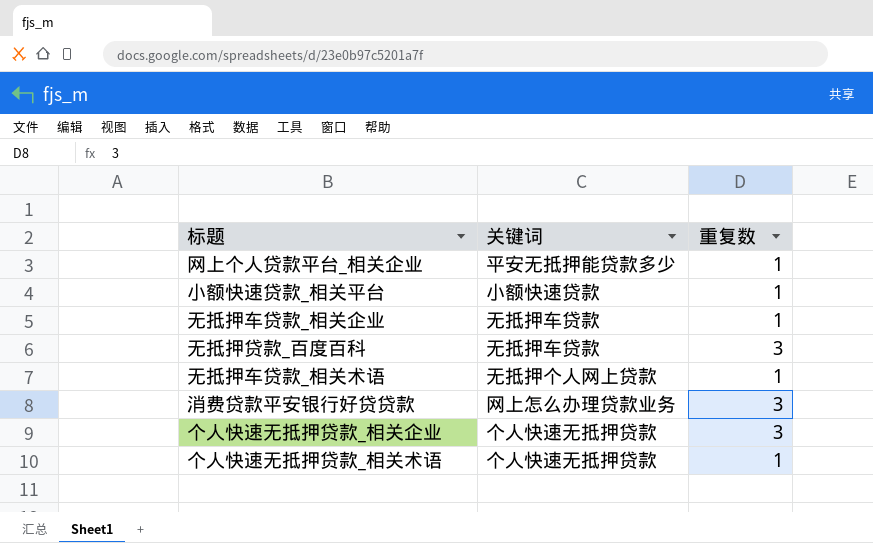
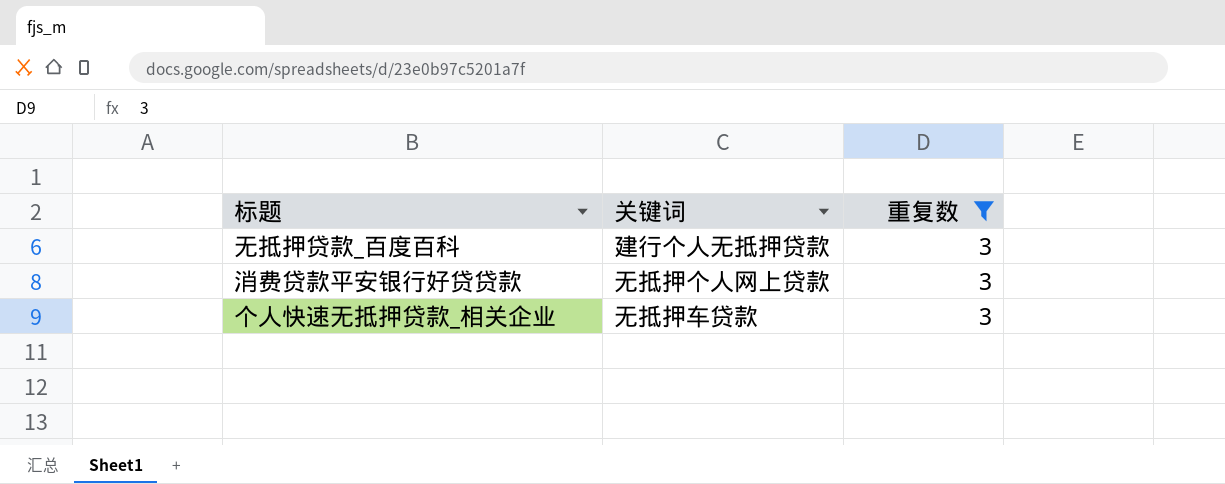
filter: none -> 重复数 = 3
无抵押贷款_百度百科 | 关键词: 无抵押车贷款 -> 建行个人无抵押贷款
消费贷款平安银行好贷贷款 | 关键词: 网上怎么办理贷款业务 -> 无抵押个人网上贷款
个人快速无抵押贷款_相关企业 | 关键词: 个人快速无抵押贷款 -> 无抵押车贷款

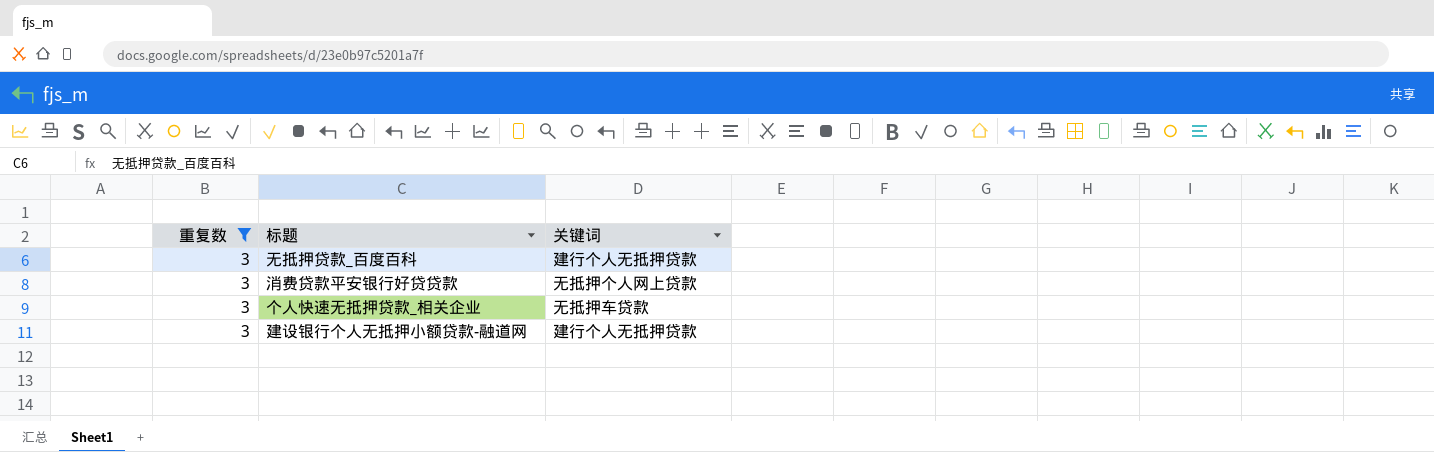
column 重复数 | position: 3 -> 1
row 建设银行个人无抵押小额贷款-融道网: none -> 3 | 建行个人无抵押贷款

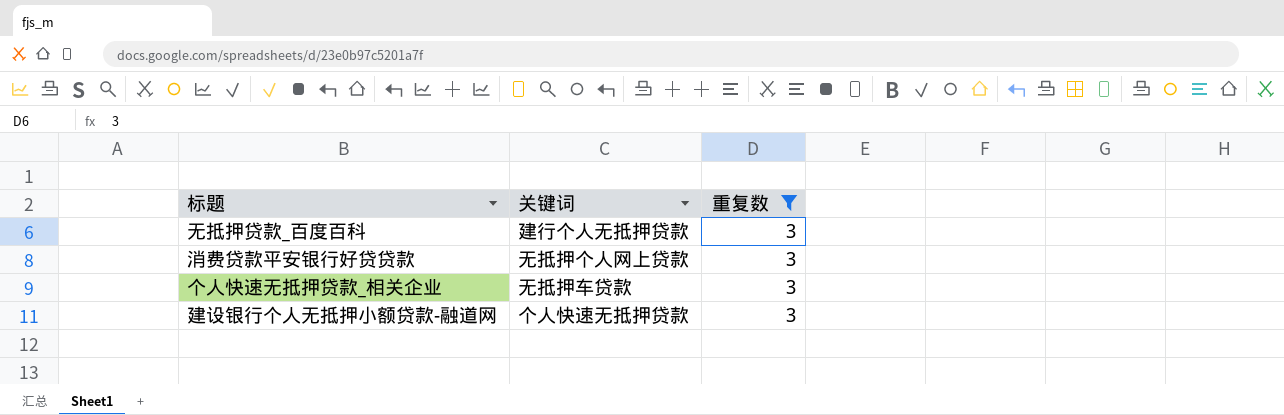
column 重复数 | position: 1 -> 3
建设银行个人无抵押小额贷款-融道网 | 关键词: 建行个人无抵押贷款 -> 个人快速无抵押贷款

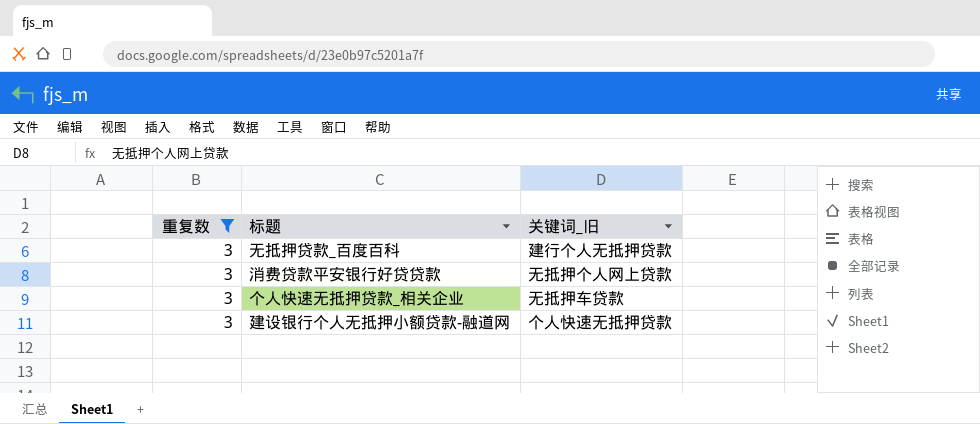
column 重复数 | position: 3 -> 1
column name: 关键词 -> 关键词_旧

